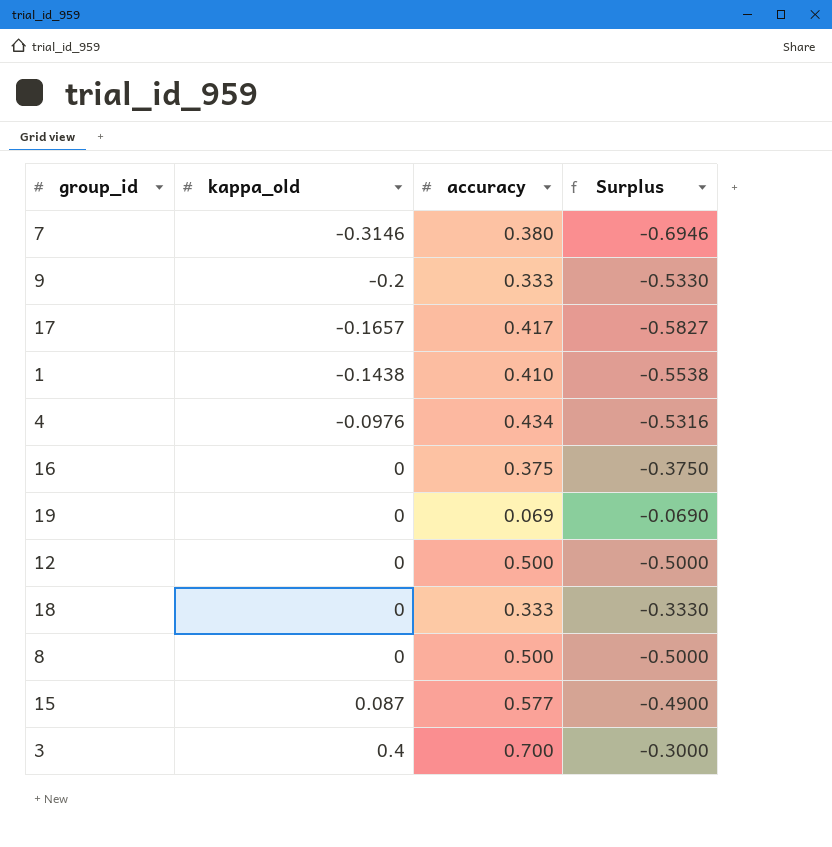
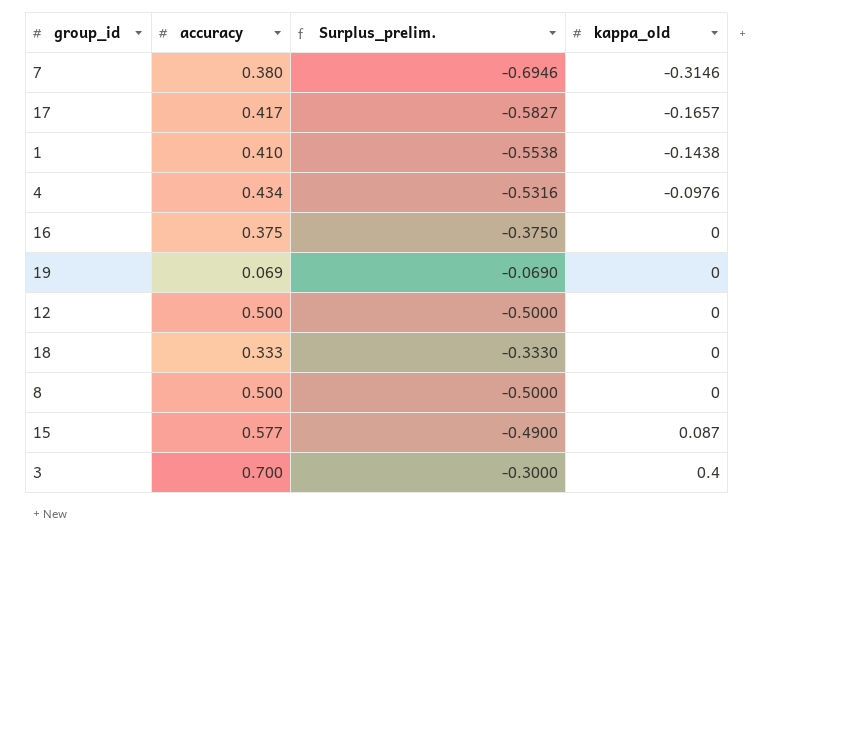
column name: Surplus -> Surplus_prelim.
column kappa_old | position: 2 -> 4
row 9: -0.2 | 0.333 | -0.5330 -> none

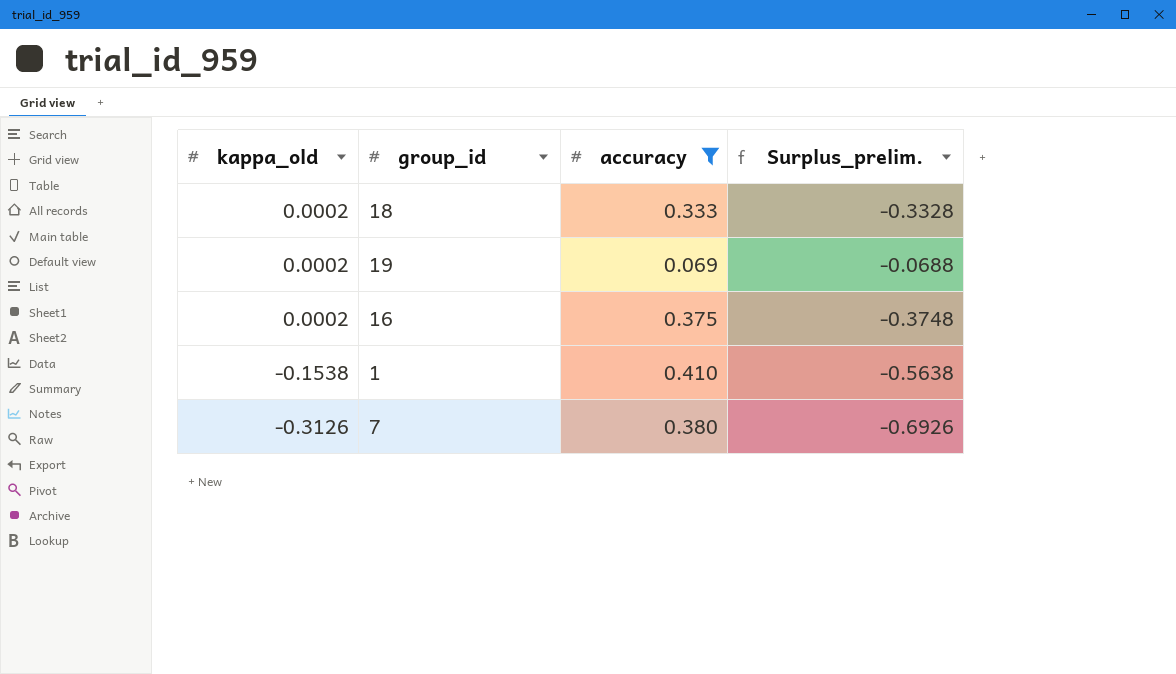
filter: none -> accuracy <= 0.410
row order: kappa_old ascending -> kappa_old descending
column kappa_old | position: 4 -> 1
18 | kappa_old: 0 -> 0.0002
18 | Surplus_prelim.: -0.3330 -> -0.3328
19 | kappa_old: 0 -> 0.0002
19 | Surplus_prelim.: -0.0690 -> -0.0688
16 | kappa_old: 0 -> 0.0002
16 | Surplus_prelim.: -0.3750 -> -0.3748
1 | kappa_old: -0.1438 -> -0.1538
1 | Surplus_prelim.: -0.5538 -> -0.5638
7 | kappa_old: -0.3146 -> -0.3126
7 | Surplus_prelim.: -0.6946 -> -0.6926

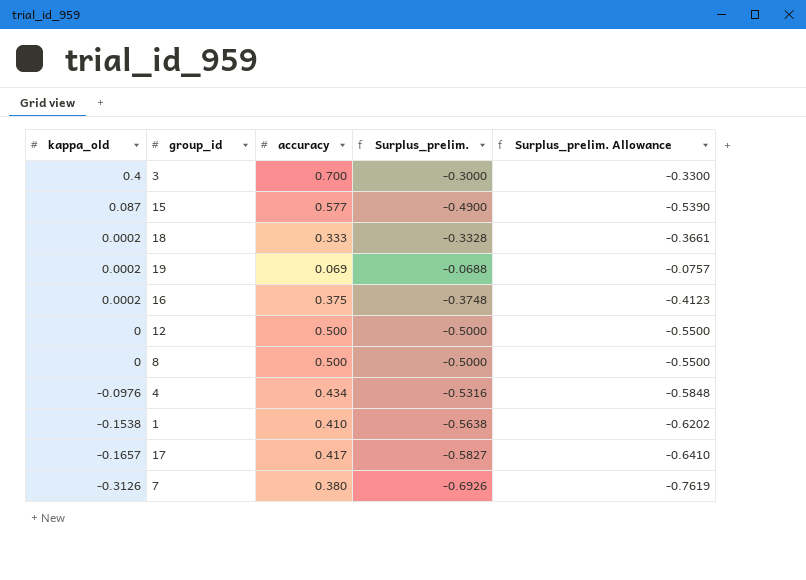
filter: accuracy <= 0.410 -> none
column Surplus_prelim. Allowance | formula: none -> [Surplus_prelim.] * 1.1

